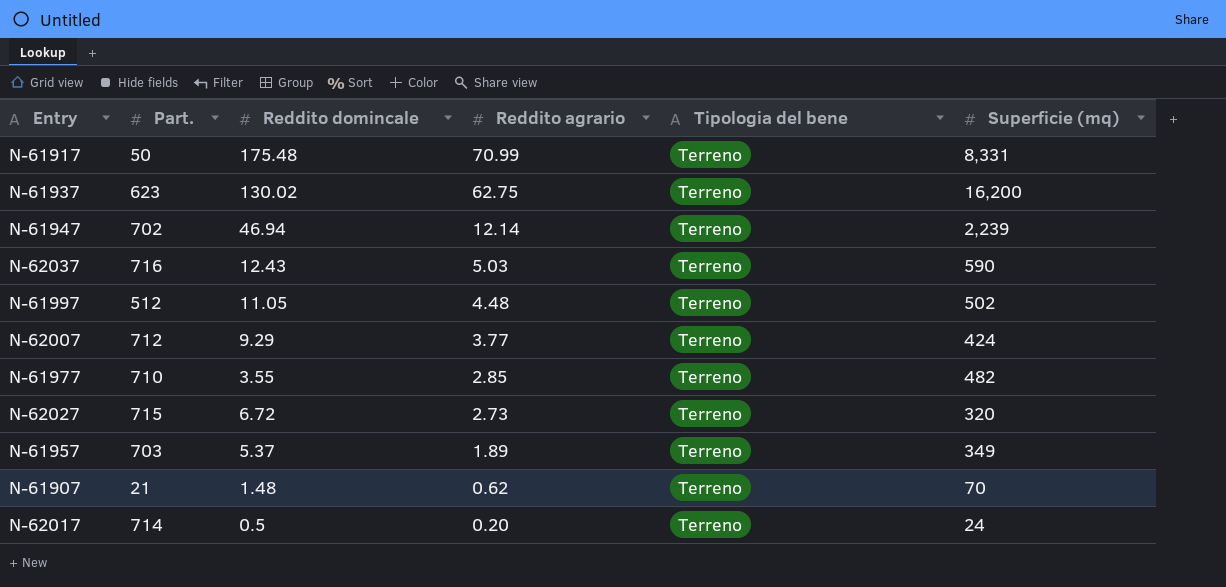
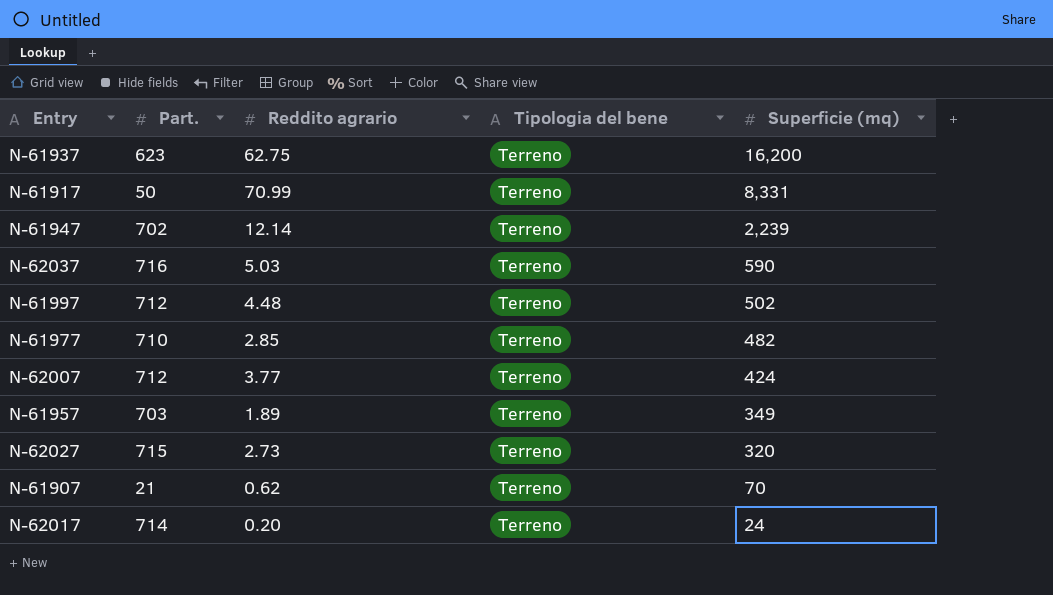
row order: Reddito agrario descending -> Superficie (mq) descending
column Reddito domincale | position: 3 -> none
N-61997 | Part.: 512 -> 712

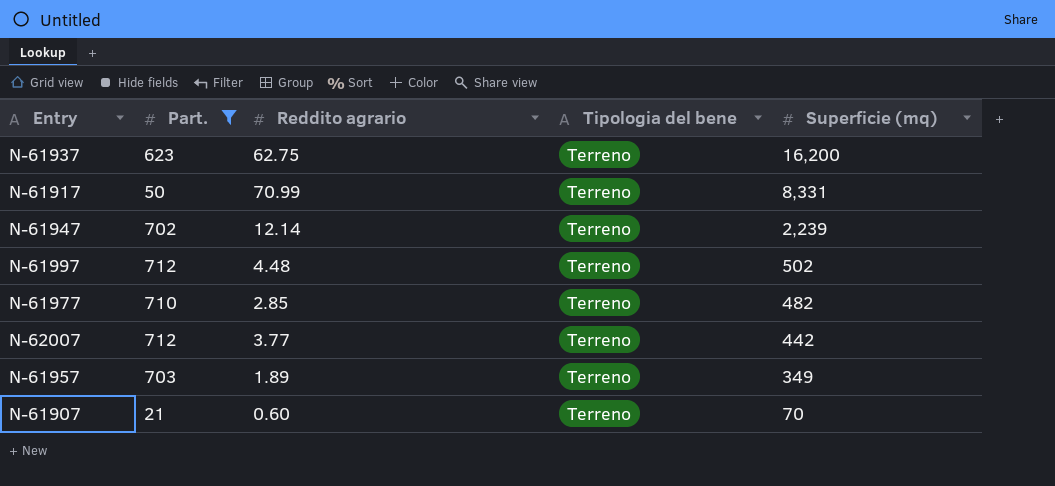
filter: none -> Part. <= 712
N-62007 | Superficie (mq): 424 -> 442
N-61907 | Reddito agrario: 0.62 -> 0.60

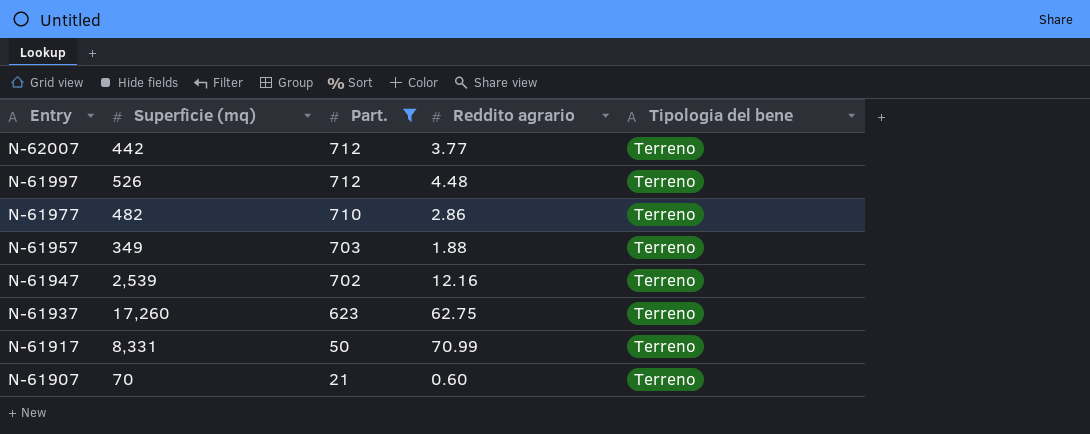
row order: Superficie (mq) descending -> Entry descending
column Superficie (mq) | position: 5 -> 2
N-61997 | Superficie (mq): 502 -> 526
N-61977 | Reddito agrario: 2.85 -> 2.86
N-61957 | Reddito agrario: 1.89 -> 1.88
N-61947 | Superficie (mq): 2,239 -> 2,539
N-61947 | Reddito agrario: 12.14 -> 12.16
N-61937 | Superficie (mq): 16,200 -> 17,260

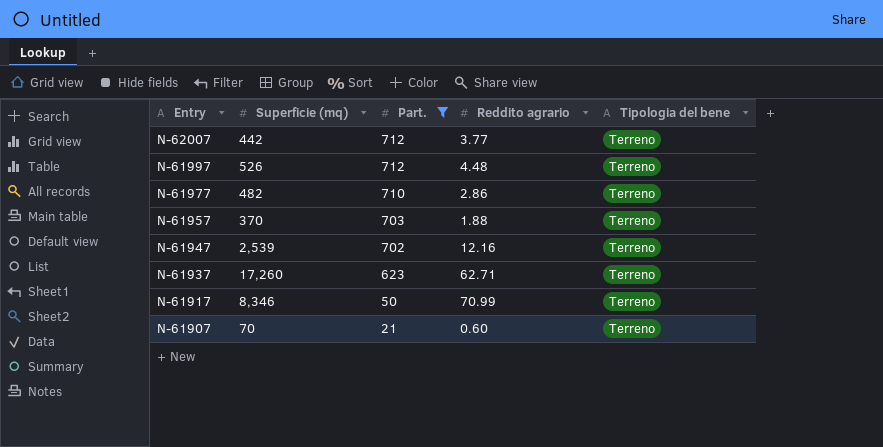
N-61957 | Superficie (mq): 349 -> 370
N-61937 | Reddito agrario: 62.75 -> 62.71
N-61917 | Superficie (mq): 8,331 -> 8,346

